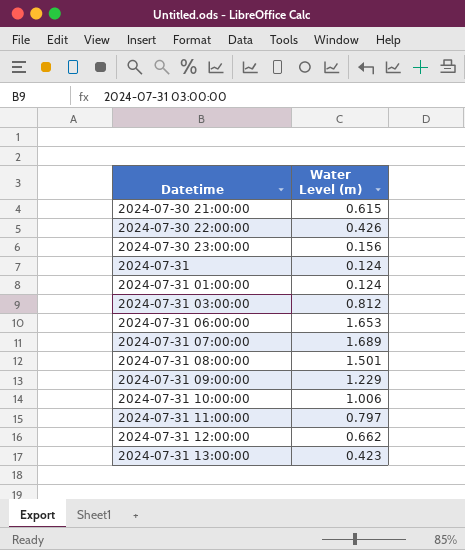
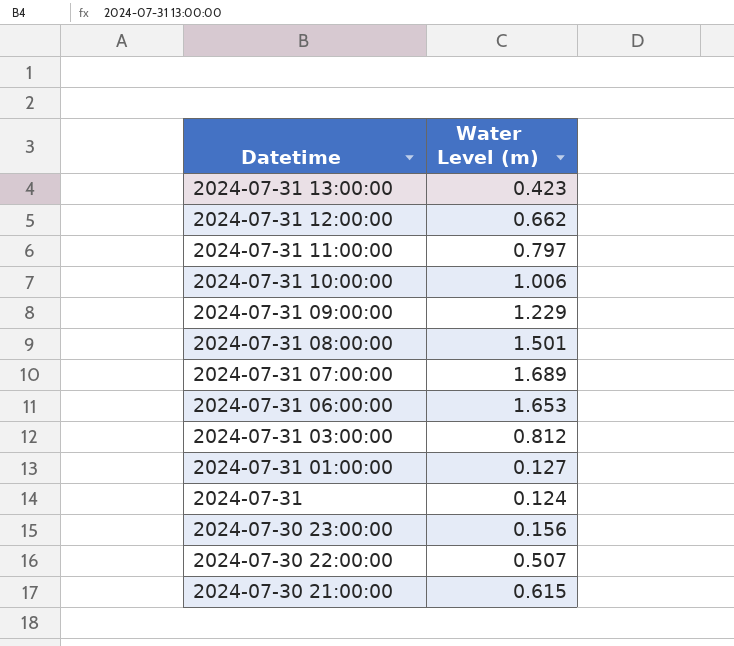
row order: Datetime ascending -> Datetime descending
2024-07-31 01:00:00 | Water Level (m): 0.124 -> 0.127
2024-07-30 22:00:00 | Water Level (m): 0.426 -> 0.507

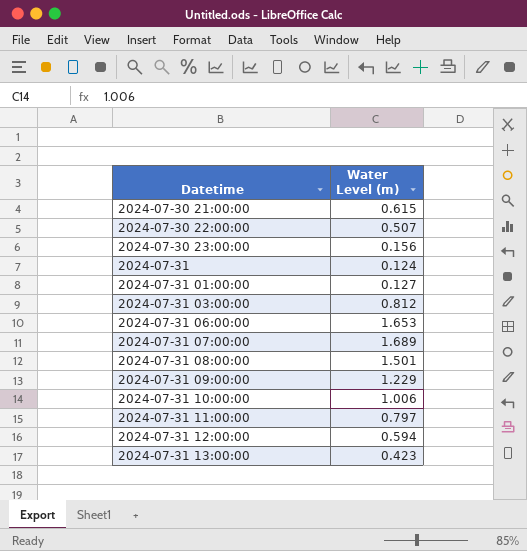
row order: Datetime descending -> Datetime ascending
2024-07-31 12:00:00 | Water Level (m): 0.662 -> 0.594

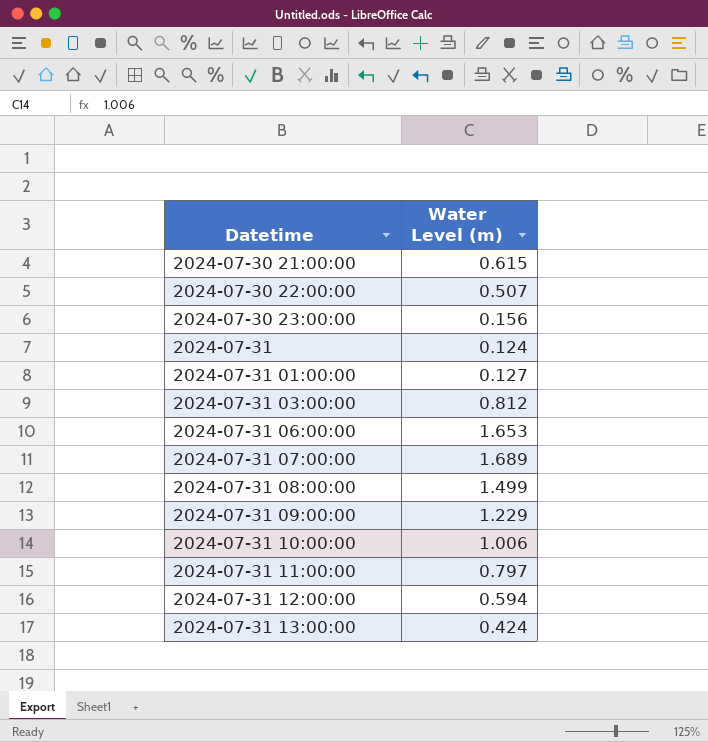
2024-07-31 08:00:00 | Water Level (m): 1.501 -> 1.499
2024-07-31 13:00:00 | Water Level (m): 0.423 -> 0.424

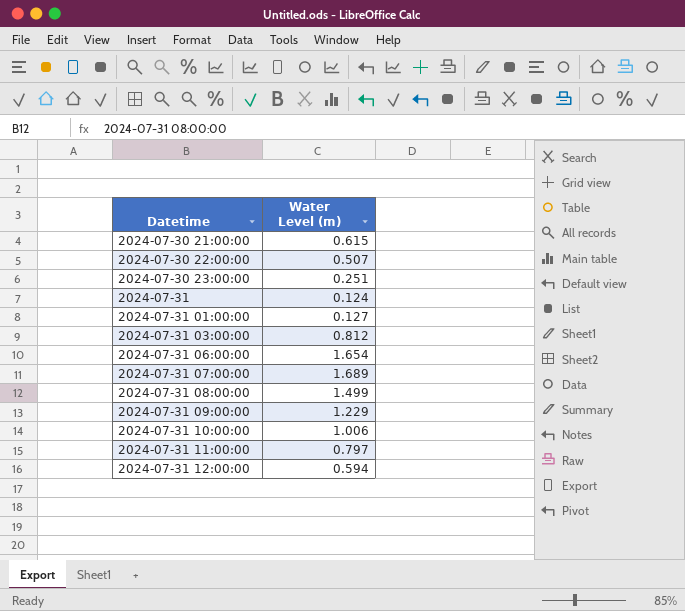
row 2024-07-31 13:00:00: 0.424 -> none
2024-07-30 23:00:00 | Water Level (m): 0.156 -> 0.251
2024-07-31 06:00:00 | Water Level (m): 1.653 -> 1.654

